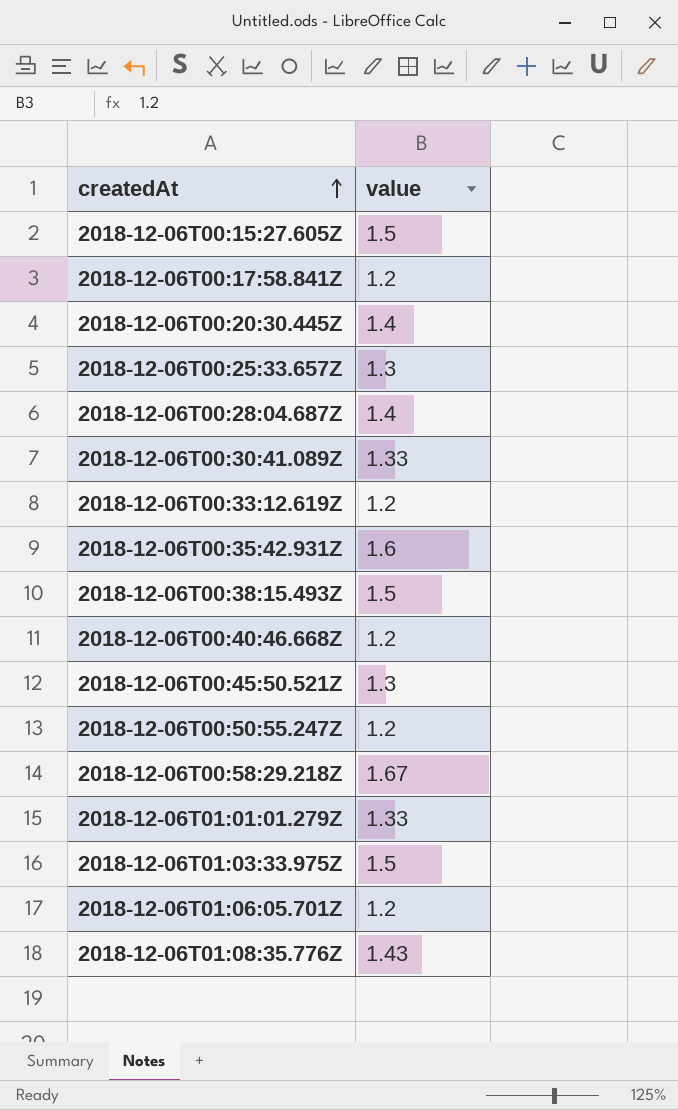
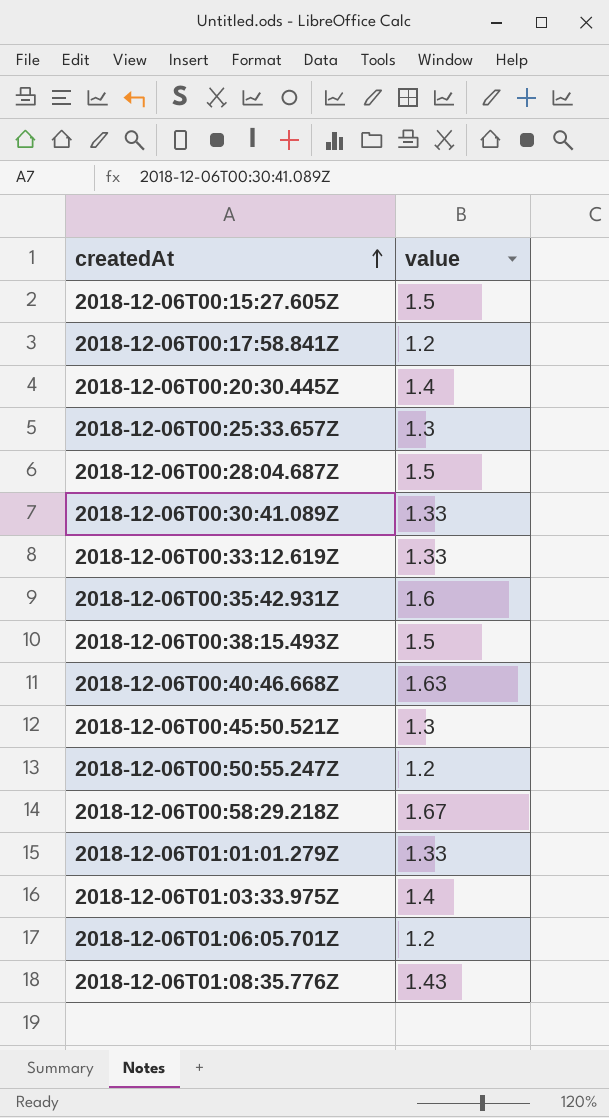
2018-12-06T00:28:04.687Z | value: 1.4 -> 1.5
2018-12-06T00:33:12.619Z | value: 1.2 -> 1.33
2018-12-06T00:40:46.668Z | value: 1.2 -> 1.63
2018-12-06T01:03:33.975Z | value: 1.5 -> 1.4

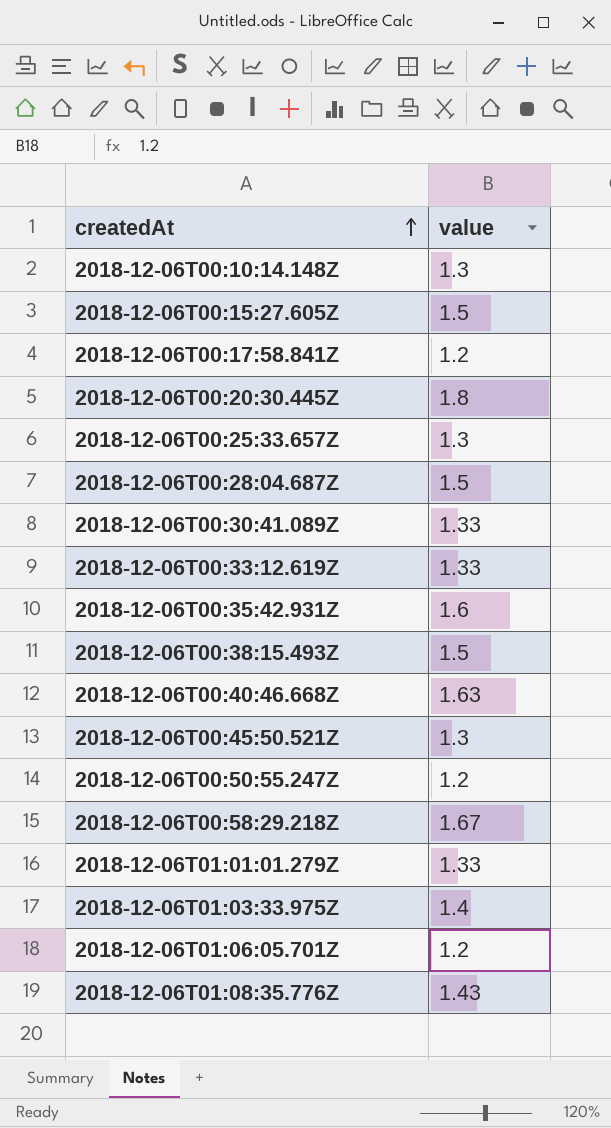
row 2018-12-06T00:10:14.148Z: none -> 1.3
2018-12-06T00:20:30.445Z | value: 1.4 -> 1.8

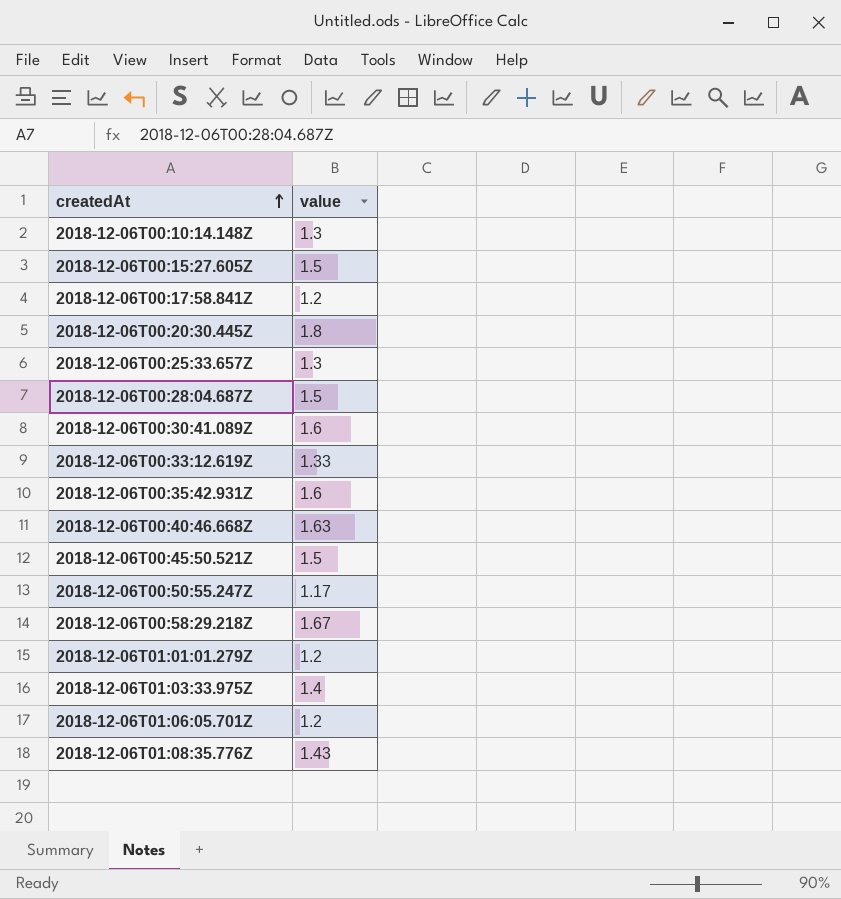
row 2018-12-06T00:38:15.493Z: 1.5 -> none
2018-12-06T00:30:41.089Z | value: 1.33 -> 1.6
2018-12-06T00:45:50.521Z | value: 1.3 -> 1.5
2018-12-06T00:50:55.247Z | value: 1.2 -> 1.17
2018-12-06T01:01:01.279Z | value: 1.33 -> 1.2

